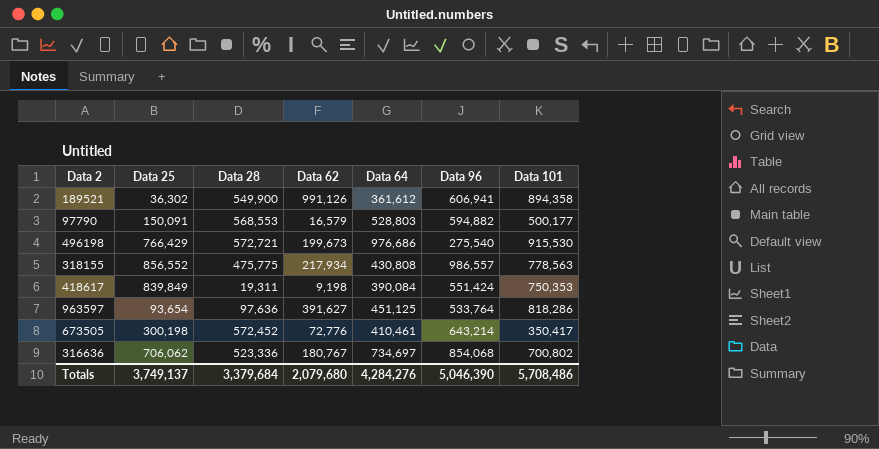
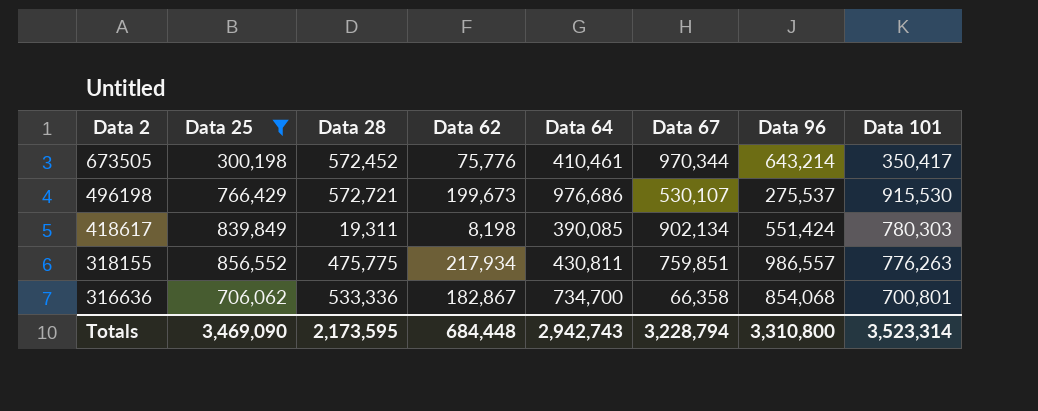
filter: none -> Data 25 >= 300,198
row order: none -> Data 2 descending
column Data 67 | position: none -> 6
673505 | Data 62: 72,776 -> 75,776
496198 | Data 96: 275,540 -> 275,537
418617 | Data 62: 9,198 -> 8,198
418617 | Data 64: 390,084 -> 390,085
418617 | Data 101: 750,353 -> 780,303
318155 | Data 64: 430,808 -> 430,811
318155 | Data 101: 778,563 -> 776,263
316636 | Data 28: 523,336 -> 533,336
316636 | Data 62: 180,767 -> 182,867
316636 | Data 64: 734,697 -> 734,700
316636 | Data 101: 700,802 -> 700,801
Totals | Data 25: 3,749,137 -> 3,469,090
Totals | Data 28: 3,379,684 -> 2,173,595
Totals | Data 62: 2,079,680 -> 684,448
Totals | Data 64: 4,284,276 -> 2,942,743
Totals | Data 96: 5,046,390 -> 3,310,800
Totals | Data 101: 5,708,486 -> 3,523,314

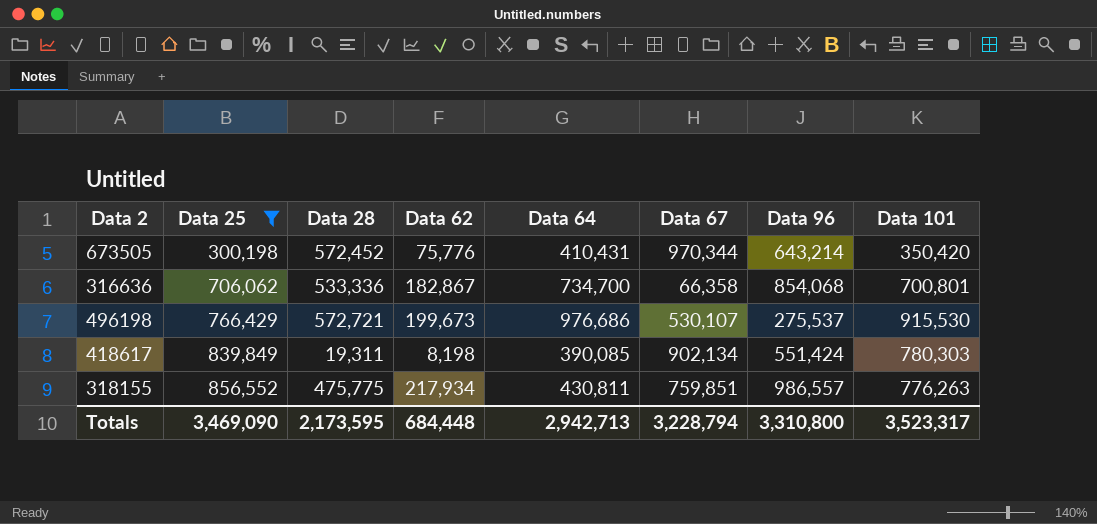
row order: Data 2 descending -> Data 25 ascending
673505 | Data 64: 410,461 -> 410,431
673505 | Data 101: 350,417 -> 350,420
Totals | Data 64: 2,942,743 -> 2,942,713
Totals | Data 101: 3,523,314 -> 3,523,317

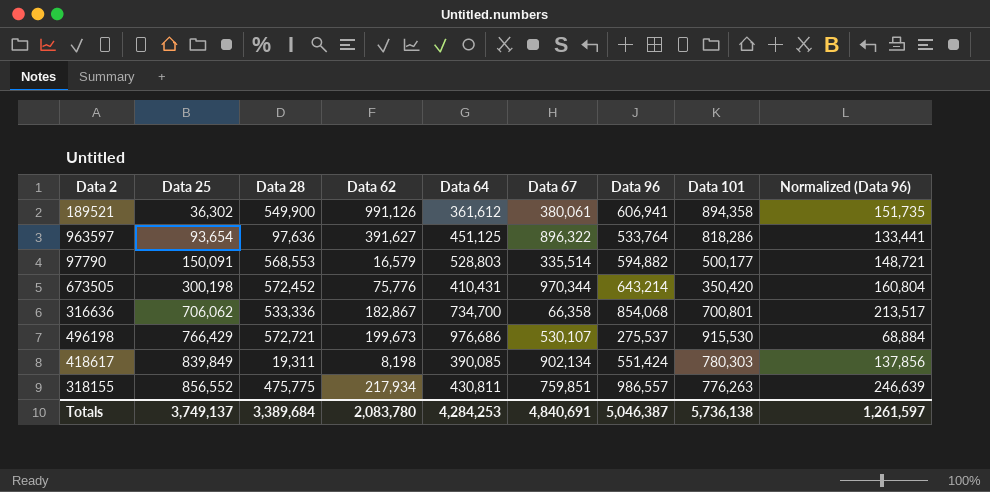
filter: Data 25 >= 300,198 -> none
column Normalized (Data 96) | formula: none -> [Data 96] * 0.25
Totals | Data 25: 3,469,090 -> 3,749,137
Totals | Data 28: 2,173,595 -> 3,389,684
Totals | Data 62: 684,448 -> 2,083,780
Totals | Data 64: 2,942,713 -> 4,284,253
Totals | Data 67: 3,228,794 -> 4,840,691
Totals | Data 96: 3,310,800 -> 5,046,387
Totals | Data 101: 3,523,317 -> 5,736,138

